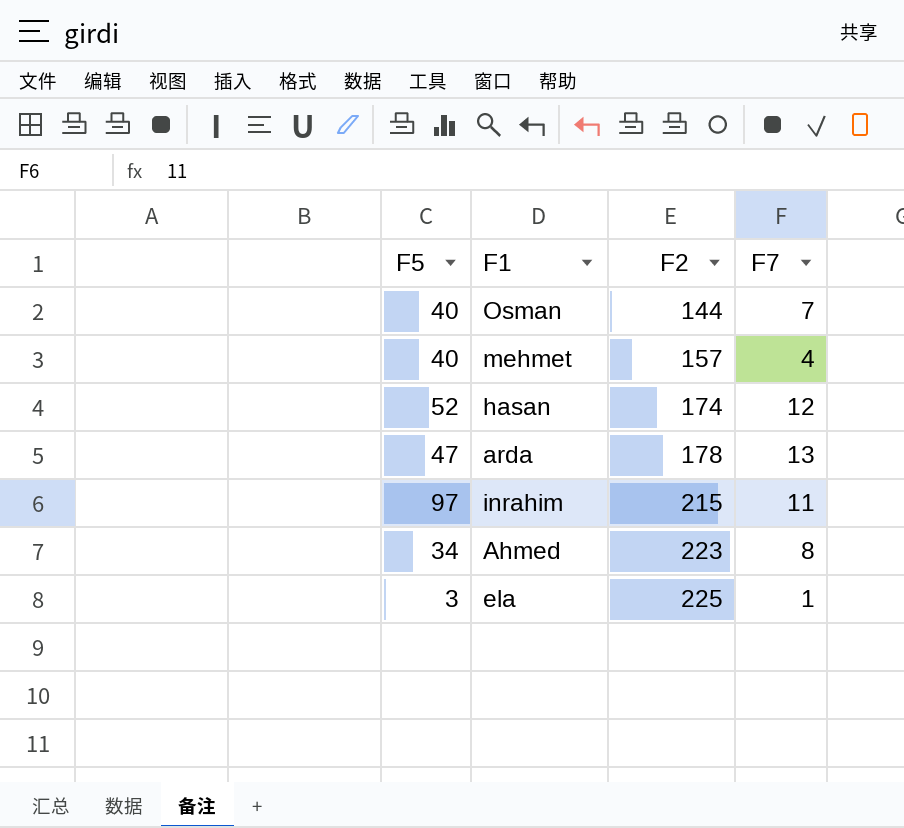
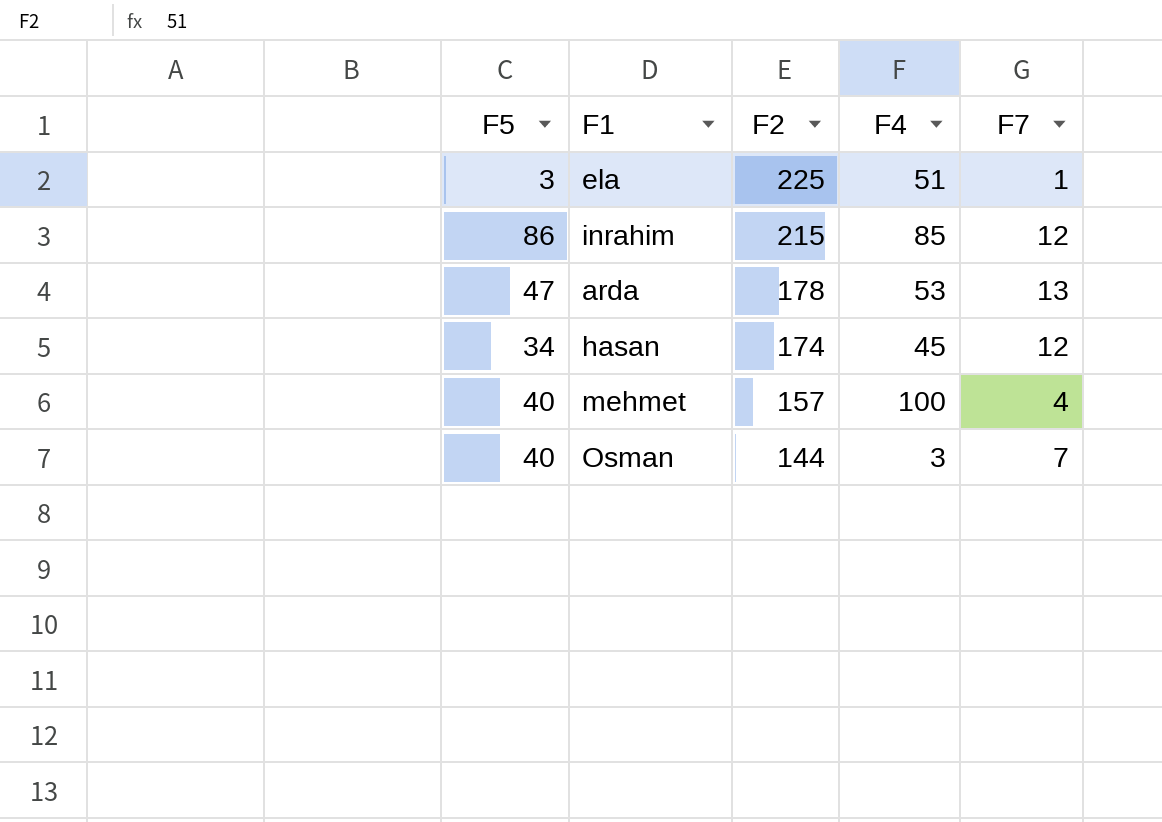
row order: F2 ascending -> F2 descending
column F4 | position: none -> 4
row Ahmed: 34 | 223 | 8 -> none
inrahim | F5: 97 -> 86
inrahim | F7: 11 -> 12
hasan | F5: 52 -> 34

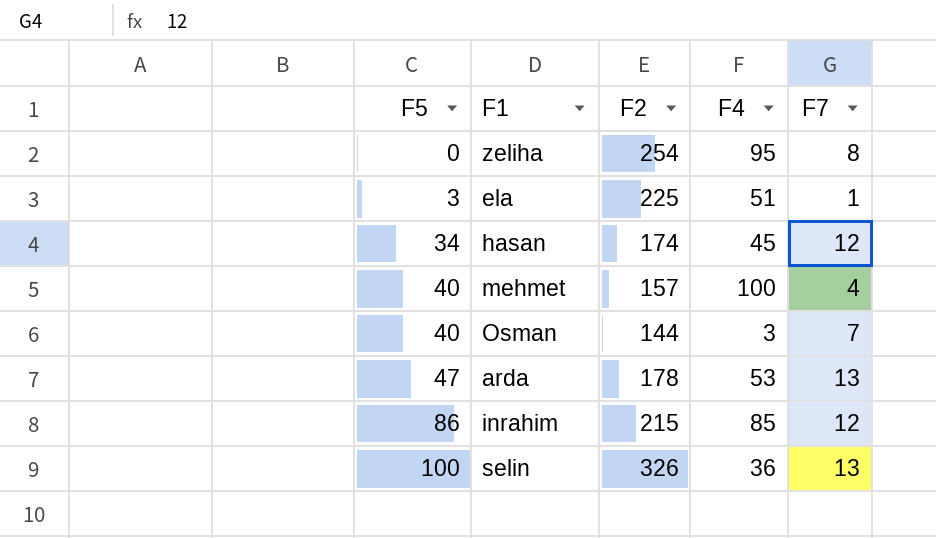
row order: F2 descending -> F5 ascending
row zeliha: none -> 0 | 254 | 95 | 8
row selin: none -> 100 | 326 | 36 | 13

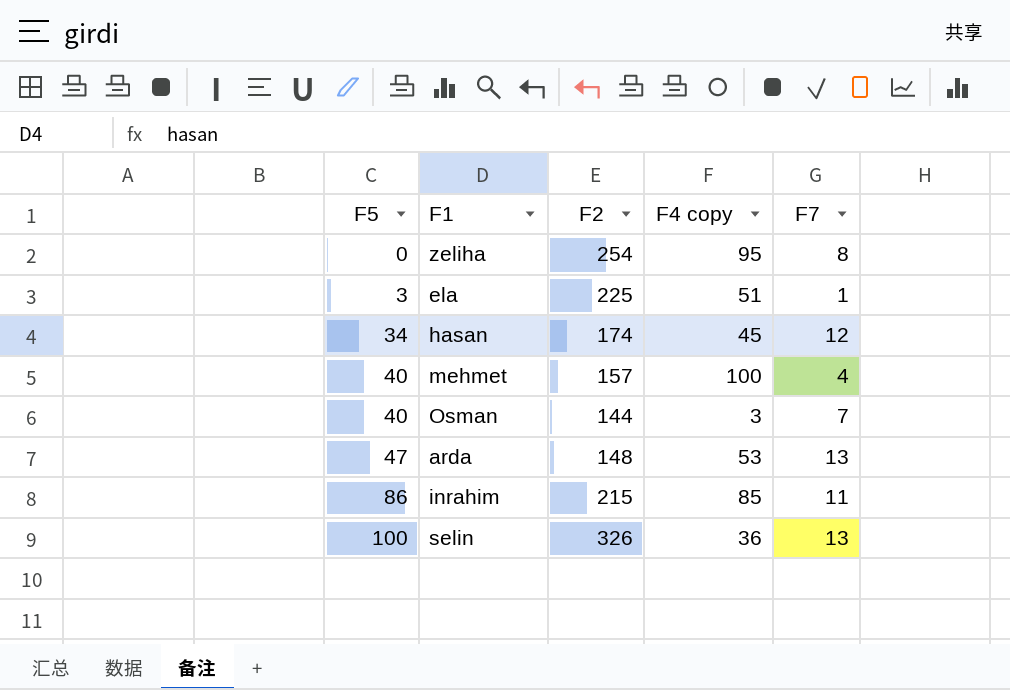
column name: F4 -> F4 copy
arda | F2: 178 -> 148
inrahim | F7: 12 -> 11

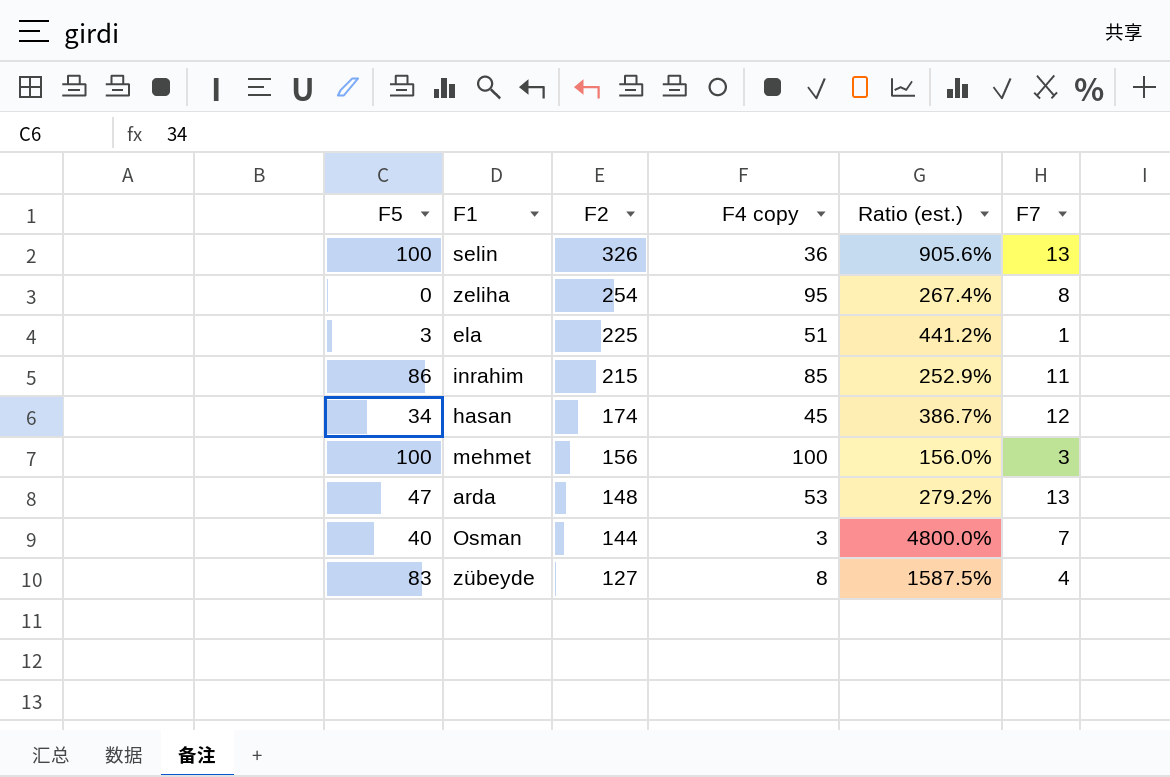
row order: F5 ascending -> F2 descending
column Ratio (est.) | formula: none -> [F2] / [F4 copy]
mehmet | F5: 40 -> 100
mehmet | F2: 157 -> 156
mehmet | F7: 4 -> 3
row zübeyde: none -> 83 | 127 | 8 | 1587.5% | 4

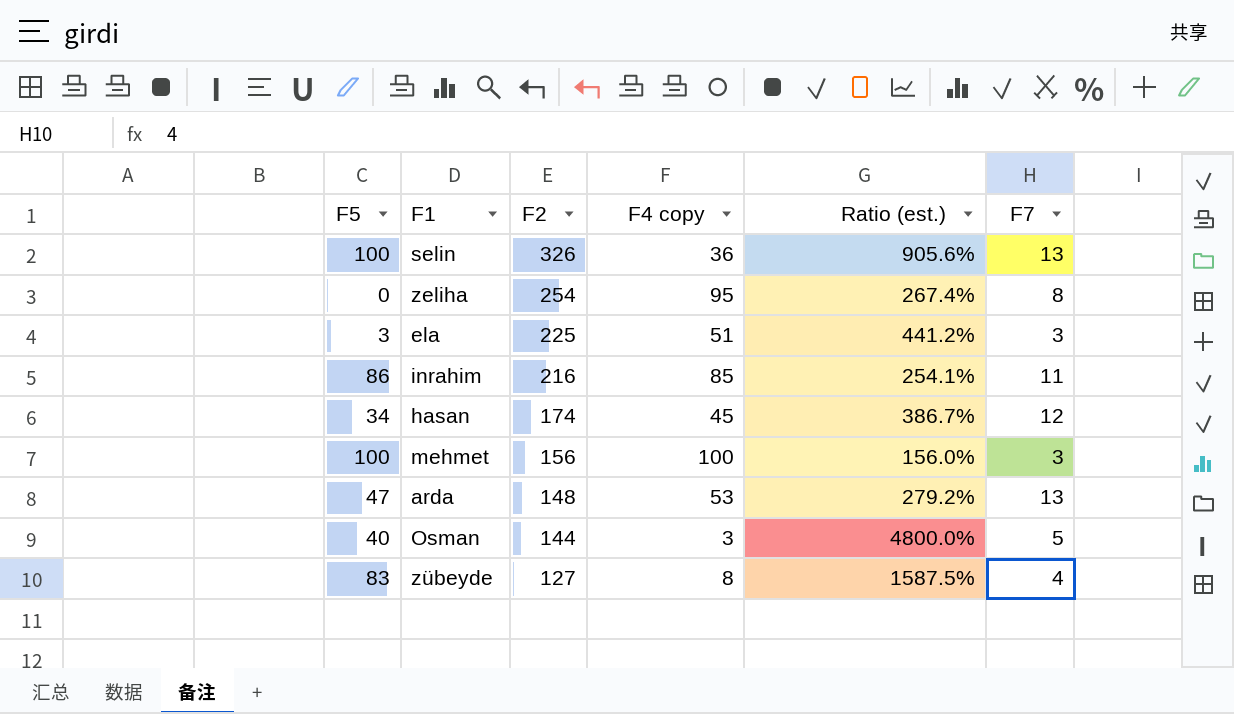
ela | F7: 1 -> 3
inrahim | F2: 215 -> 216
inrahim | Ratio (est.): 252.9% -> 254.1%
Osman | F7: 7 -> 5

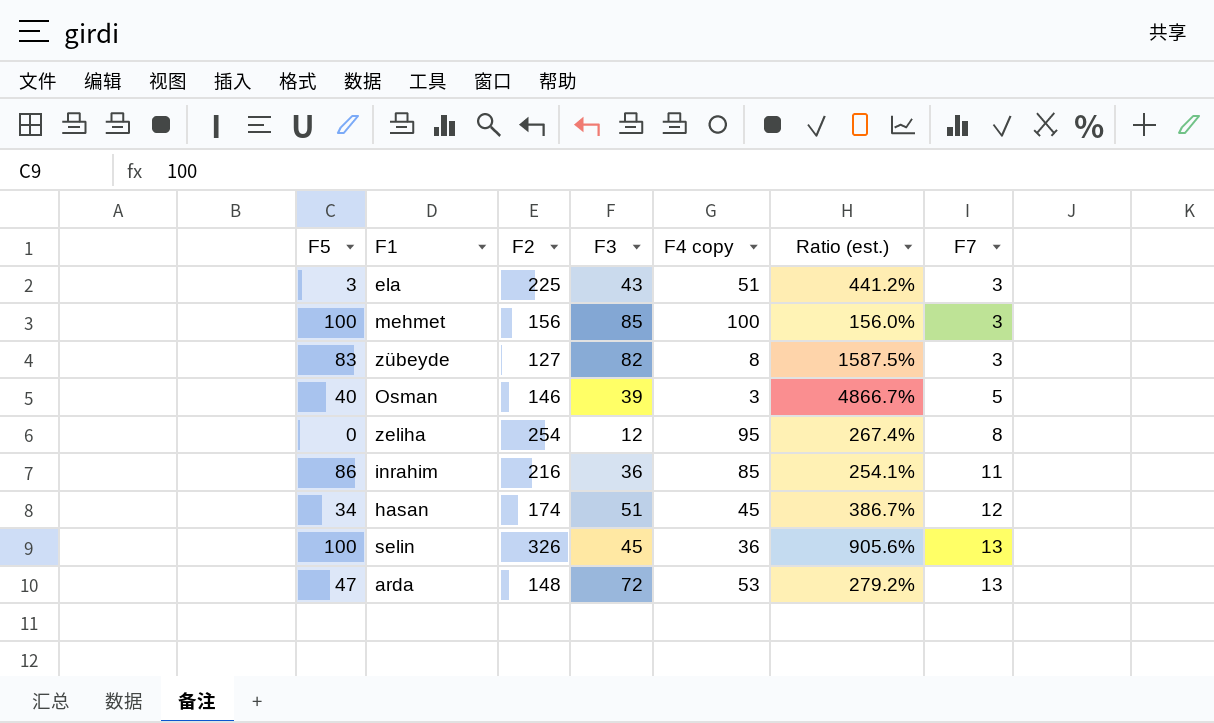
row order: F2 descending -> F7 ascending
column F3 | position: none -> 4
zübeyde | F7: 4 -> 3
Osman | F2: 144 -> 146
Osman | Ratio (est.): 4800.0% -> 4866.7%

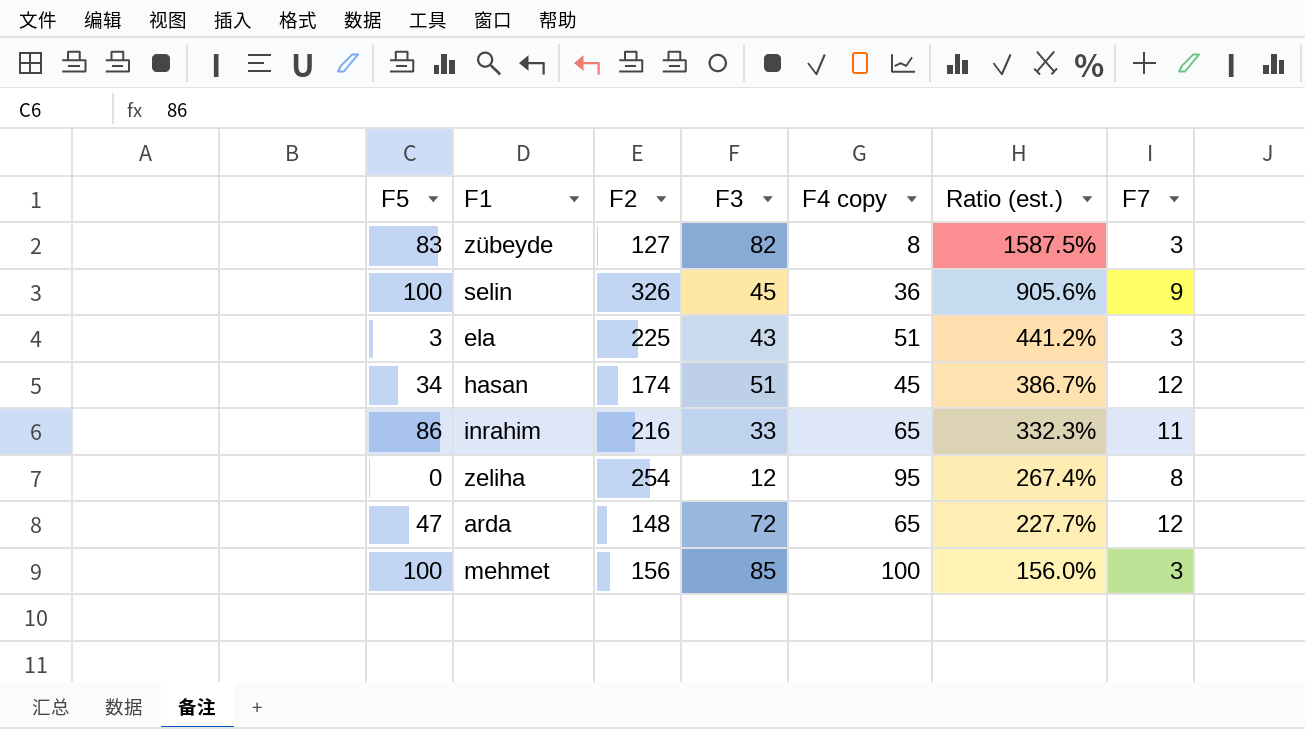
row order: F7 ascending -> Ratio (est.) descending
row Osman: 40 | 146 | 39 | 3 | 4866.7% | 5 -> none
selin | F7: 13 -> 9
inrahim | F3: 36 -> 33
inrahim | F4 copy: 85 -> 65
inrahim | Ratio (est.): 254.1% -> 332.3%
arda | F4 copy: 53 -> 65
arda | Ratio (est.): 279.2% -> 227.7%
arda | F7: 13 -> 12

